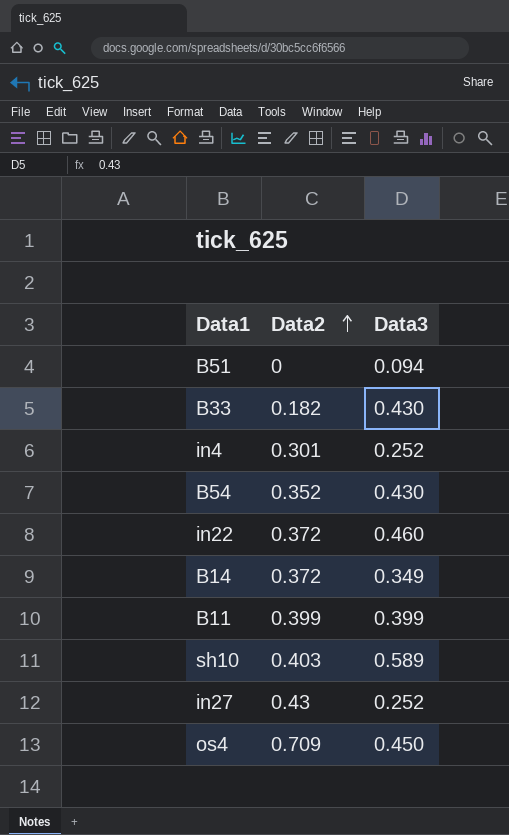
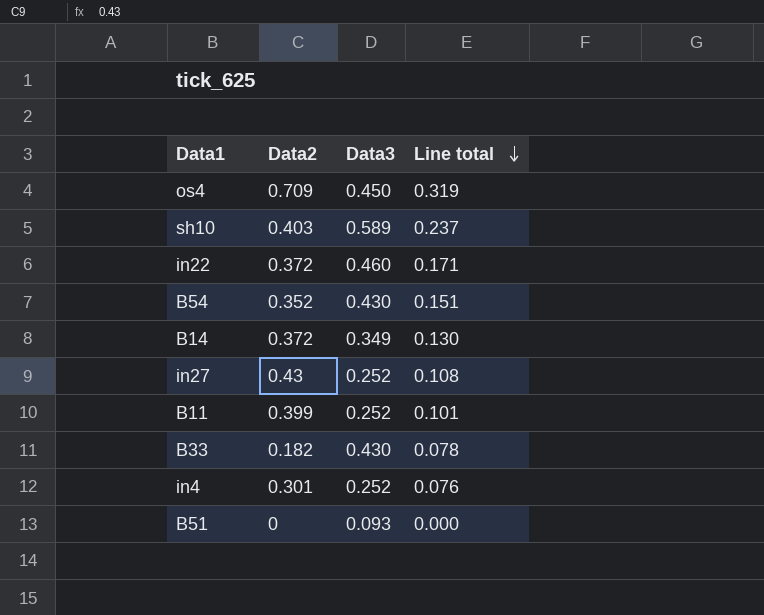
row order: Data2 ascending -> Line total descending
column Line total | formula: none -> [Data2] * [Data3]
B11 | Data3: 0.399 -> 0.252
B51 | Data3: 0.094 -> 0.093

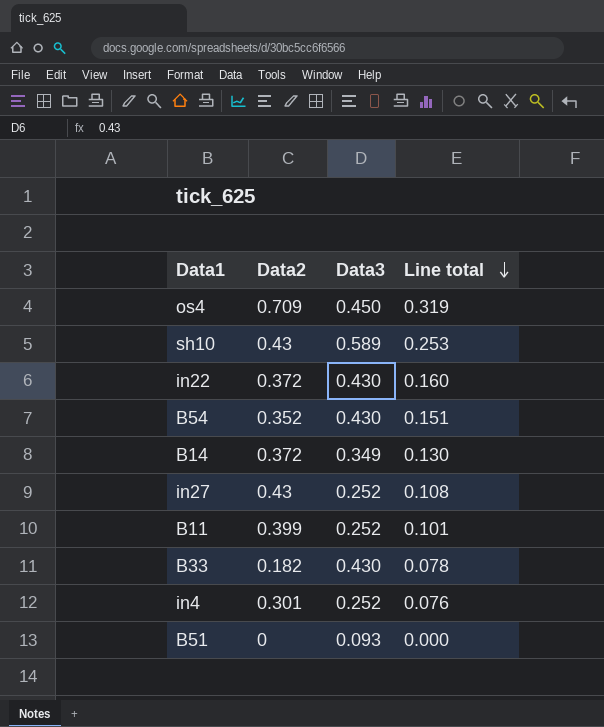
sh10 | Data2: 0.403 -> 0.43
sh10 | Line total: 0.237 -> 0.253
in22 | Data3: 0.460 -> 0.430
in22 | Line total: 0.171 -> 0.160

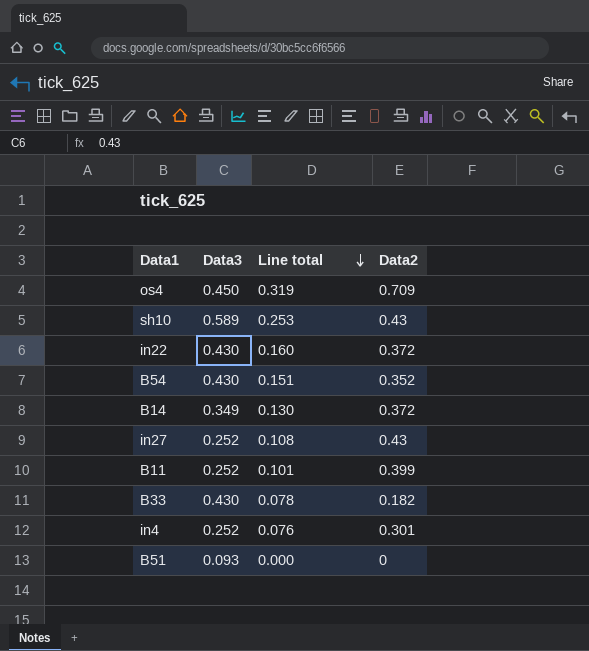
column Data2 | position: 2 -> 4

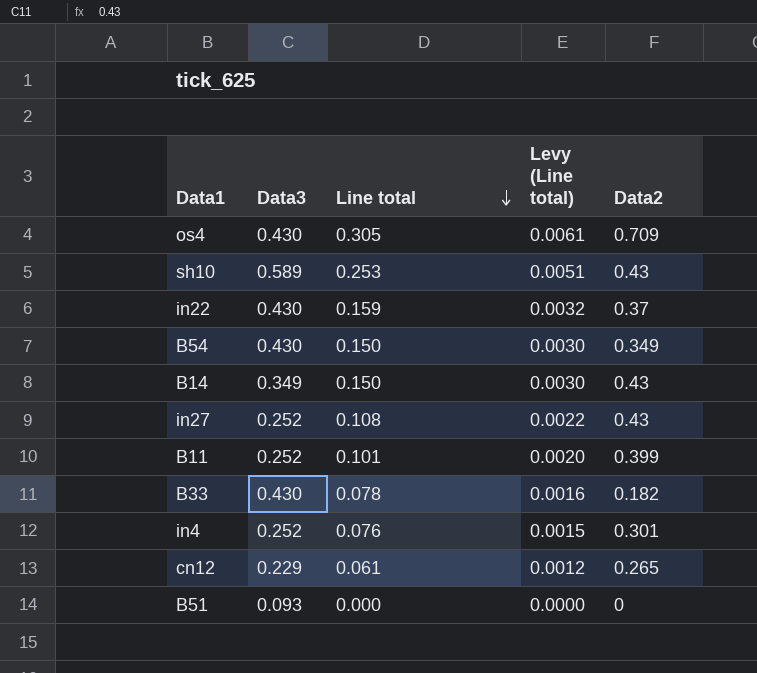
column Levy (Line total) | formula: none -> [Line total] * 0.02
os4 | Data3: 0.450 -> 0.430
os4 | Line total: 0.319 -> 0.305
in22 | Line total: 0.160 -> 0.159
in22 | Data2: 0.372 -> 0.37
B54 | Line total: 0.151 -> 0.150
B54 | Data2: 0.352 -> 0.349
B14 | Line total: 0.130 -> 0.150
B14 | Data2: 0.372 -> 0.43
row cn12: none -> 0.229 | 0.061 | 0.0012 | 0.265

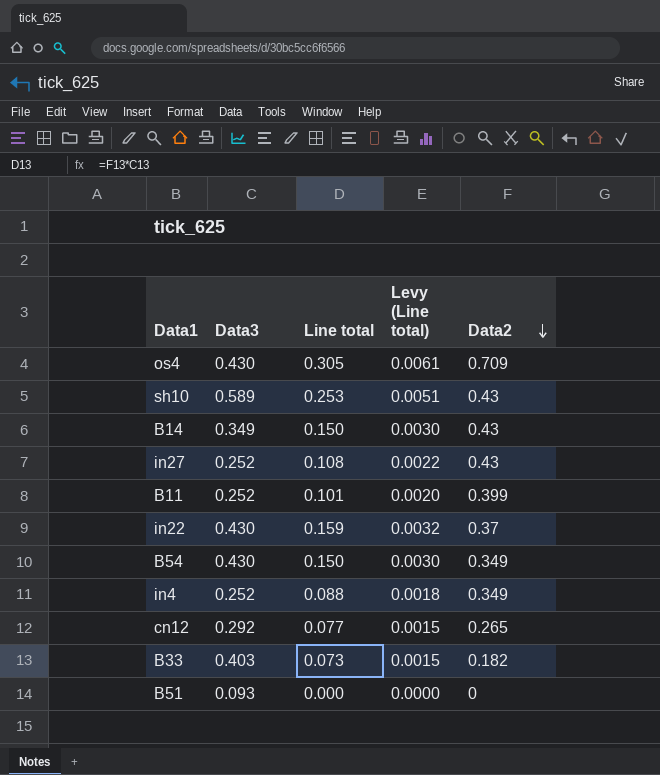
row order: Line total descending -> Data2 descending
in4 | Line total: 0.076 -> 0.088
in4 | Levy (Line total): 0.0015 -> 0.0018
in4 | Data2: 0.301 -> 0.349
cn12 | Data3: 0.229 -> 0.292
cn12 | Line total: 0.061 -> 0.077
cn12 | Levy (Line total): 0.0012 -> 0.0015
B33 | Data3: 0.430 -> 0.403
B33 | Line total: 0.078 -> 0.073
B33 | Levy (Line total): 0.0016 -> 0.0015

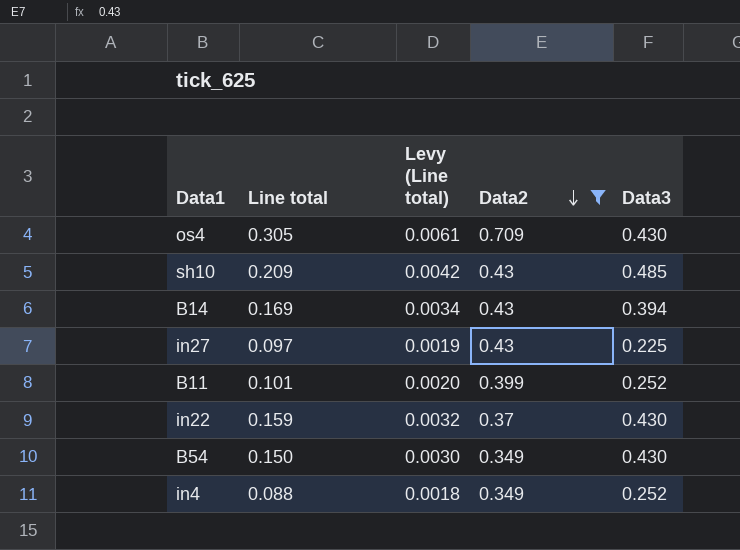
filter: none -> Data2 >= 0.349
column Data3 | position: 2 -> 5
sh10 | Line total: 0.253 -> 0.209
sh10 | Levy (Line total): 0.0051 -> 0.0042
sh10 | Data3: 0.589 -> 0.485
B14 | Line total: 0.150 -> 0.169
B14 | Levy (Line total): 0.0030 -> 0.0034
B14 | Data3: 0.349 -> 0.394
in27 | Line total: 0.108 -> 0.097
in27 | Levy (Line total): 0.0022 -> 0.0019
in27 | Data3: 0.252 -> 0.225

